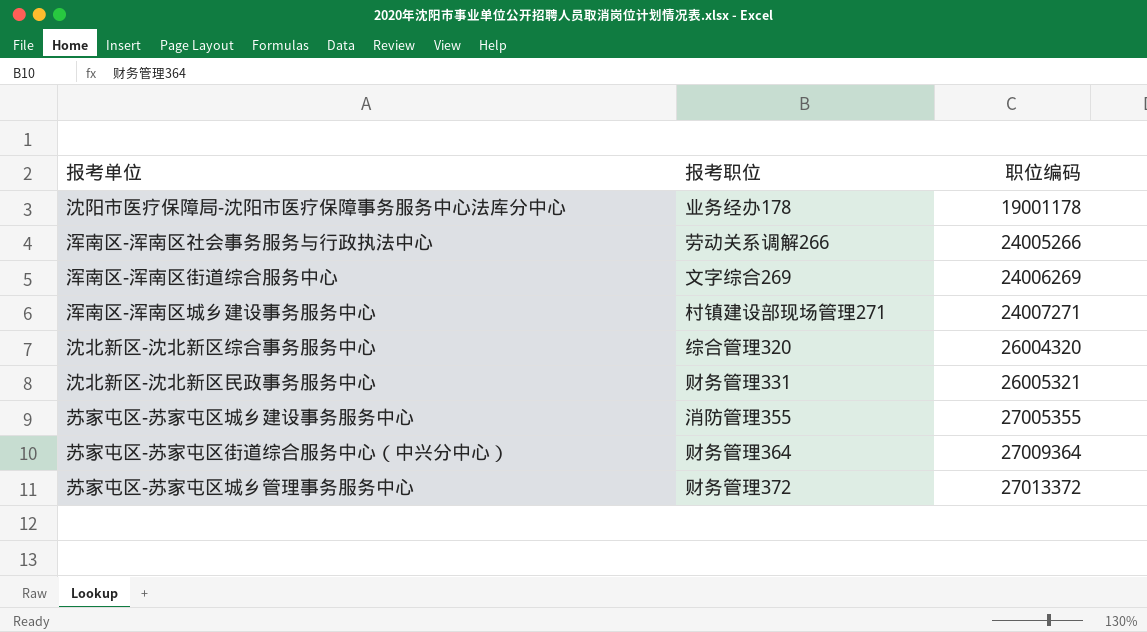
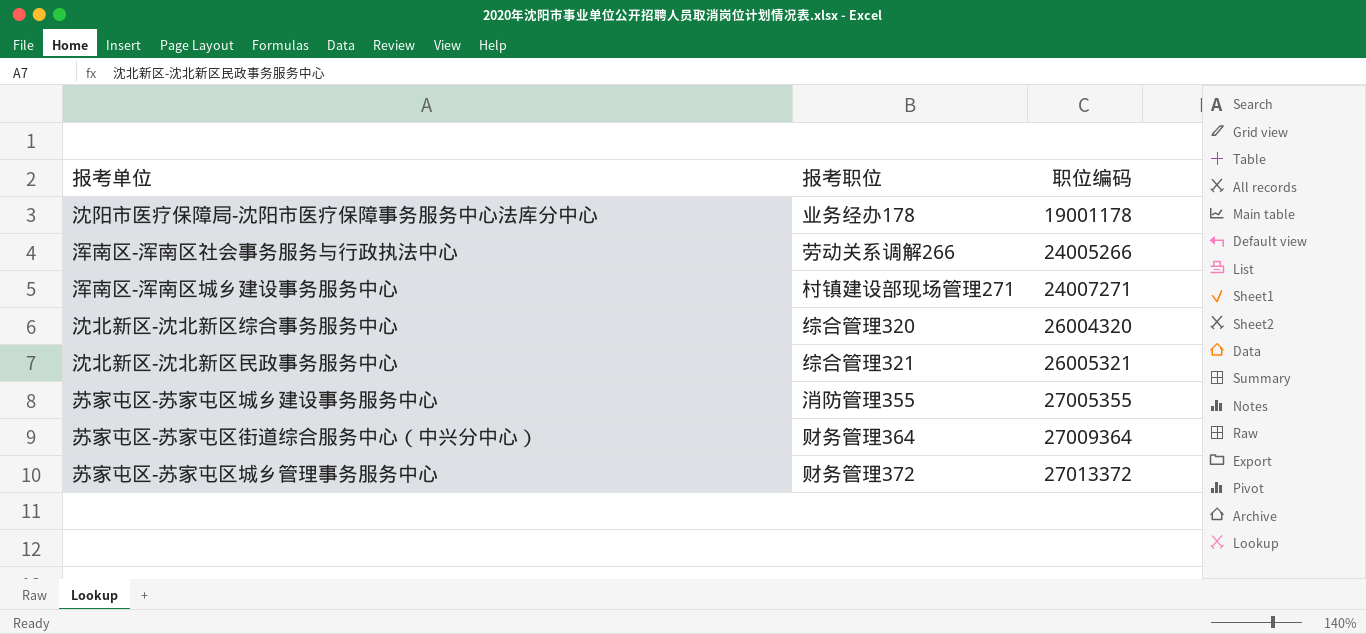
row 浑南区-浑南区街道综合服务中心: 文字综合269 | 24006269 -> none
沈北新区-沈北新区民政事务服务中心 | 报考职位: 财务管理331 -> 综合管理321

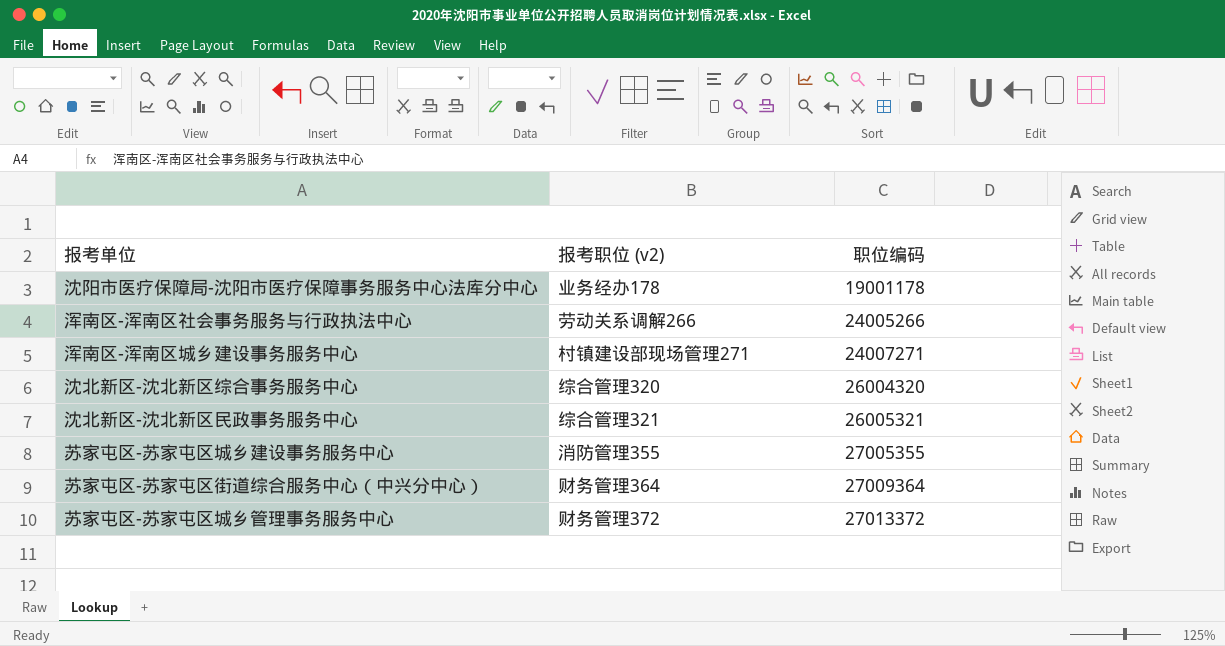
column name: 报考职位 -> 报考职位 (v2)

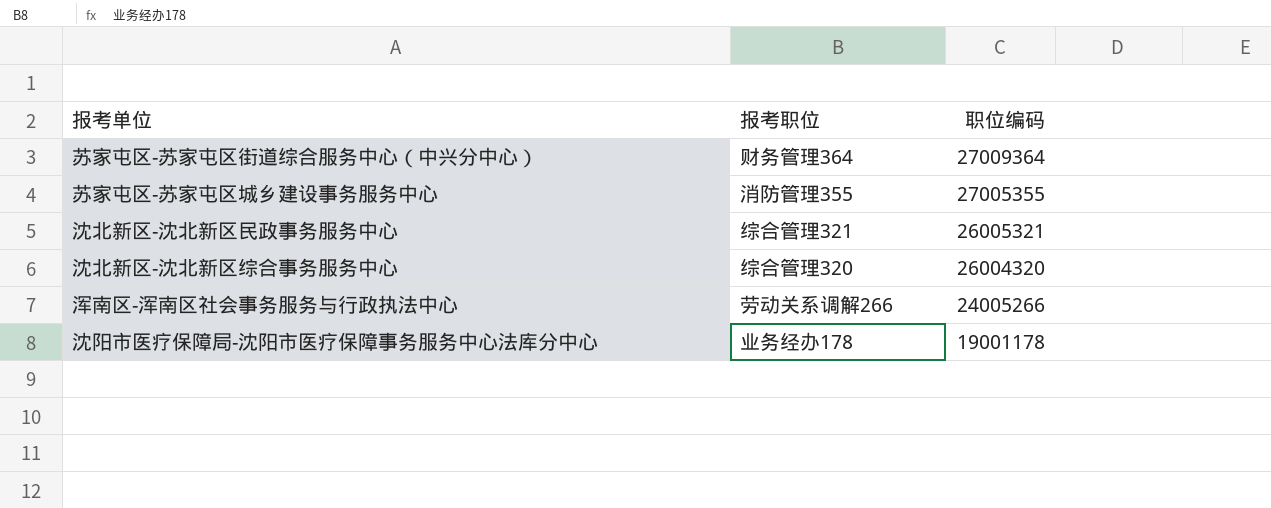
row order: 职位编码 ascending -> 职位编码 descending
column name: 报考职位 (v2) -> 报考职位
row 浑南区-浑南区城乡建设事务服务中心: 村镇建设部现场管理271 | 24007271 -> none
row 苏家屯区-苏家屯区城乡管理事务服务中心: 财务管理372 | 27013372 -> none

